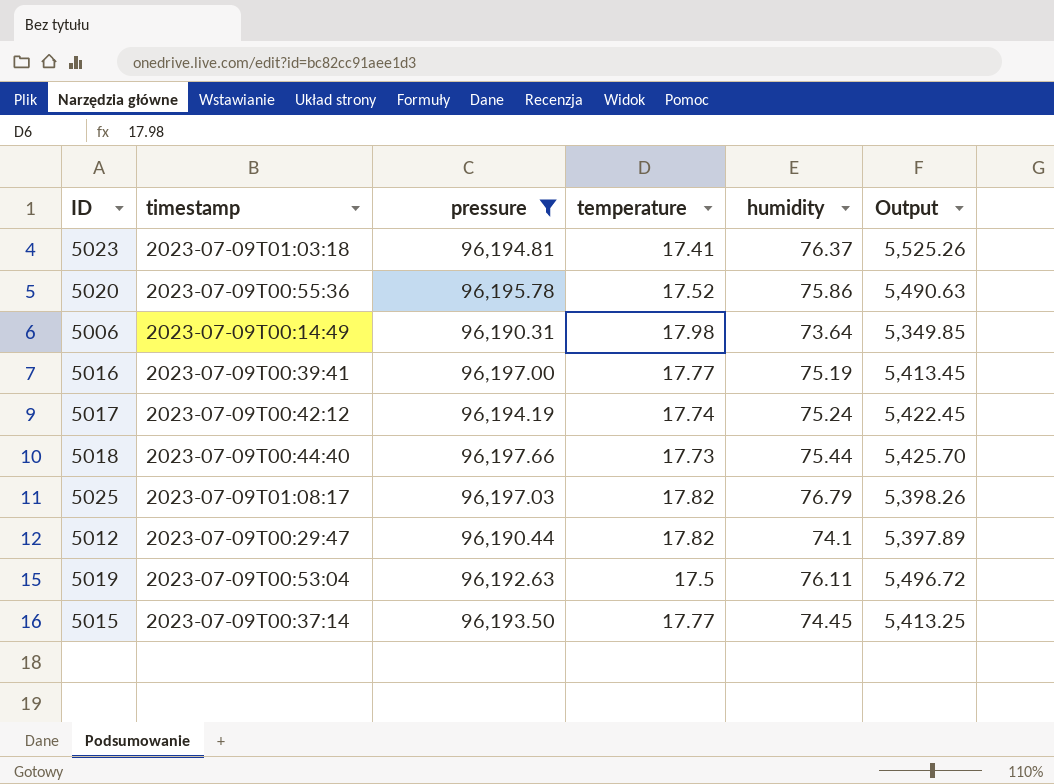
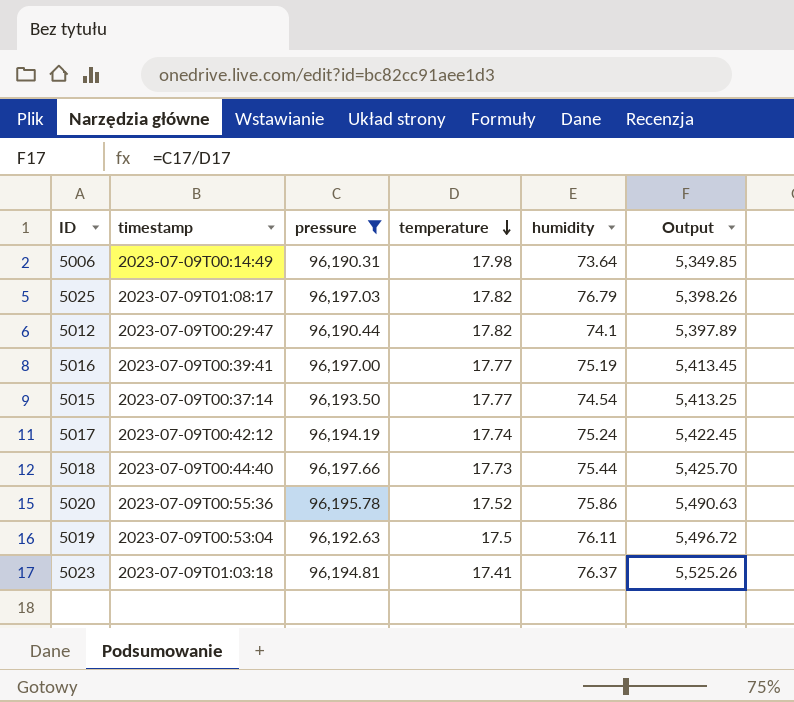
row order: none -> temperature descending
5015 | humidity: 74.45 -> 74.54

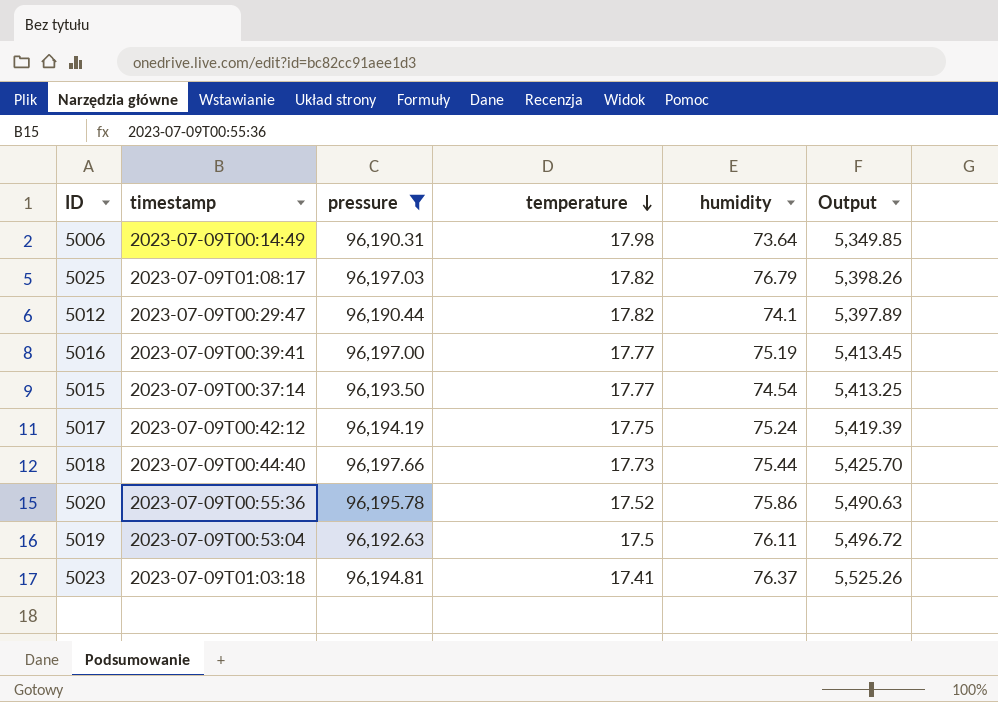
5017 | temperature: 17.74 -> 17.75
5017 | Output: 5,422.45 -> 5,419.39

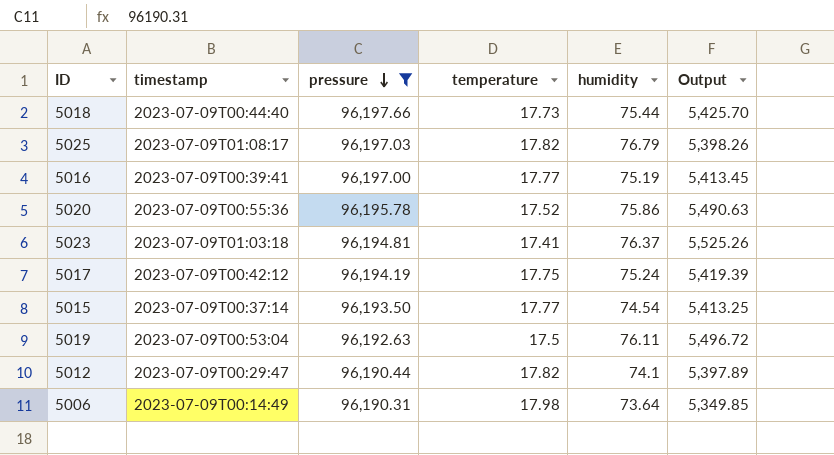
row order: temperature descending -> pressure descending

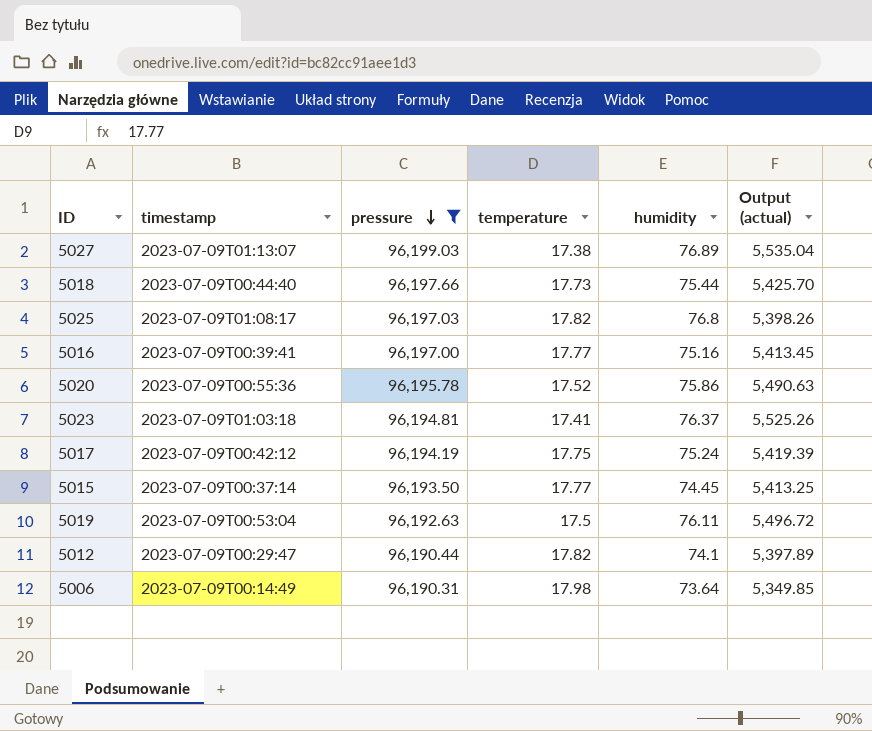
column name: Output -> Output (actual)
row 5027: none -> 2023-07-09T01:13:07 | 96,199.03 | 17.38 | 76.89 | 5,535.04
5025 | humidity: 76.79 -> 76.8
5016 | humidity: 75.19 -> 75.16
5015 | humidity: 74.54 -> 74.45

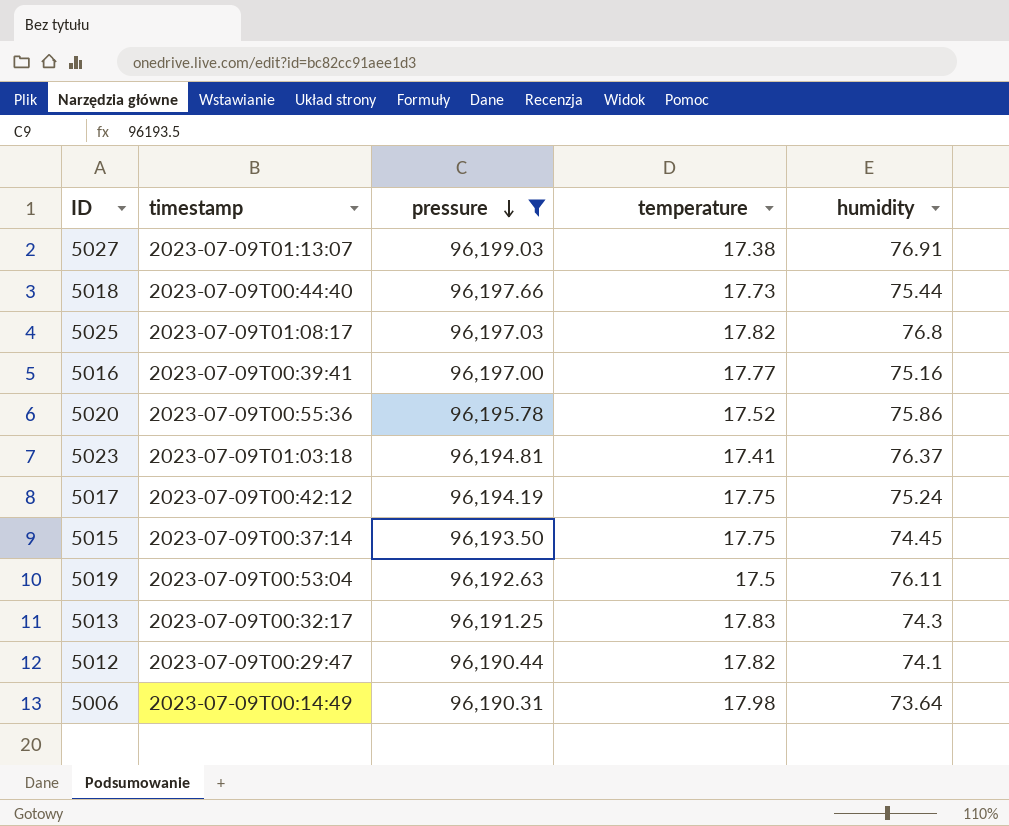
column Output (actual) | formula: [pressure] / [temperature] -> none
5027 | humidity: 76.89 -> 76.91
5015 | temperature: 17.77 -> 17.75
row 5013: none -> 2023-07-09T00:32:17 | 96,191.25 | 17.83 | 74.3

